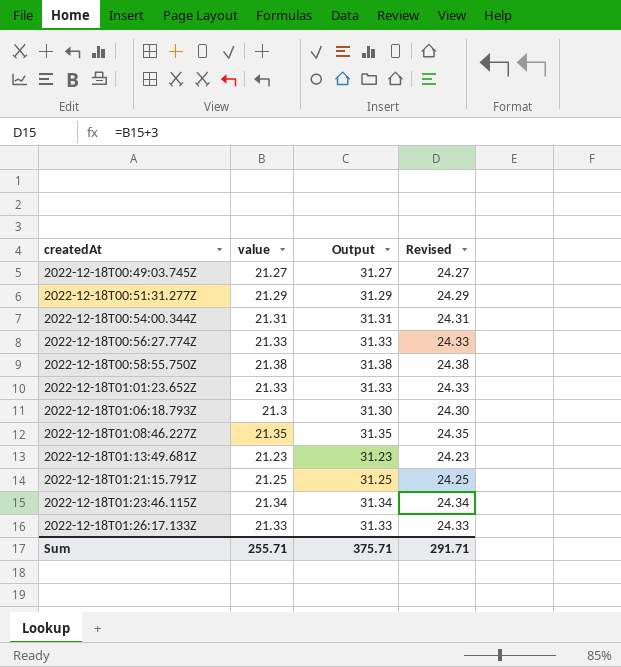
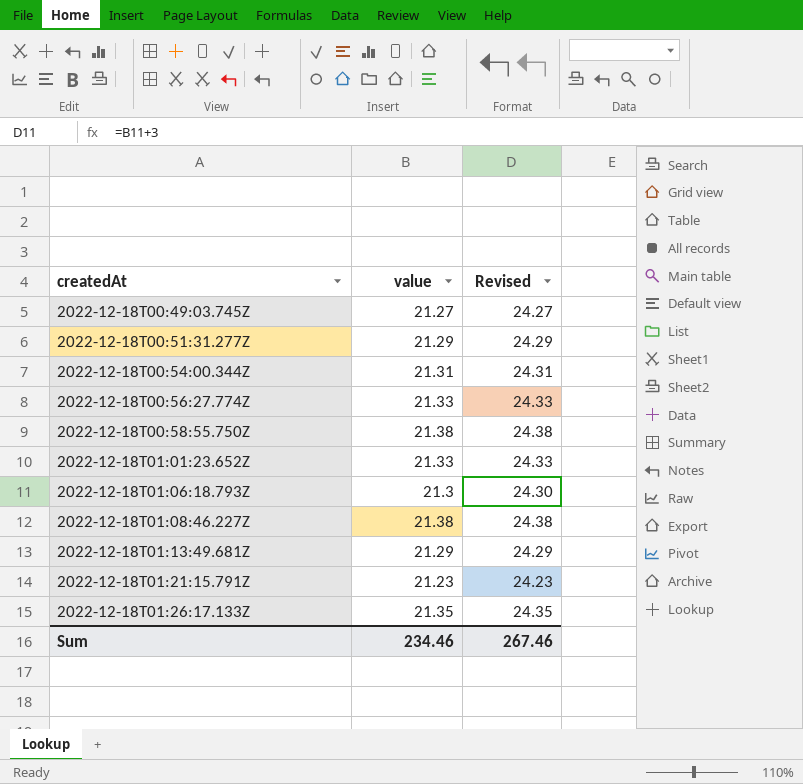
column Output | formula: [value] + 10 -> none
row 2022-12-18T01:23:46.115Z: 21.34 | 31.34 | 24.34 -> none
2022-12-18T01:08:46.227Z | value: 21.35 -> 21.38
2022-12-18T01:08:46.227Z | Revised: 24.35 -> 24.38
2022-12-18T01:13:49.681Z | value: 21.23 -> 21.29
2022-12-18T01:13:49.681Z | Revised: 24.23 -> 24.29
2022-12-18T01:21:15.791Z | value: 21.25 -> 21.23
2022-12-18T01:21:15.791Z | Revised: 24.25 -> 24.23
2022-12-18T01:26:17.133Z | value: 21.33 -> 21.35
2022-12-18T01:26:17.133Z | Revised: 24.33 -> 24.35
Sum | value: 255.71 -> 234.46
Sum | Revised: 291.71 -> 267.46

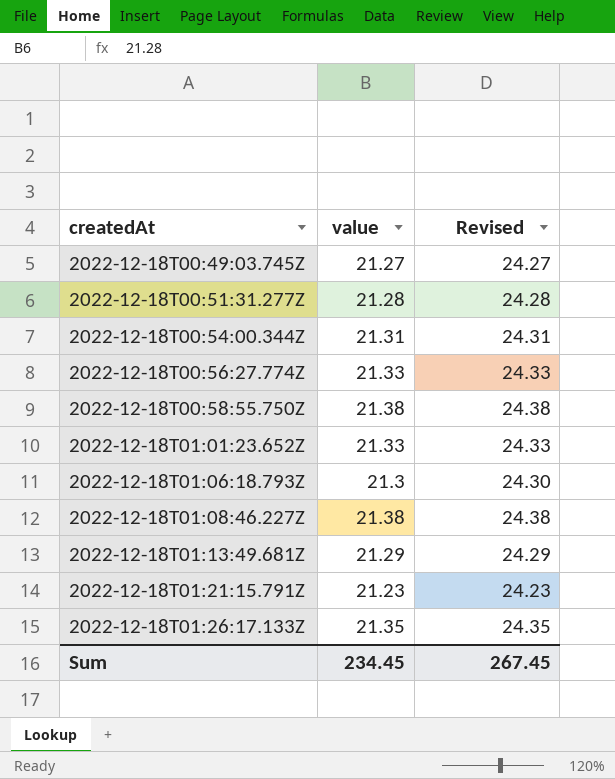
2022-12-18T00:51:31.277Z | value: 21.29 -> 21.28
2022-12-18T00:51:31.277Z | Revised: 24.29 -> 24.28
Sum | value: 234.46 -> 234.45
Sum | Revised: 267.46 -> 267.45

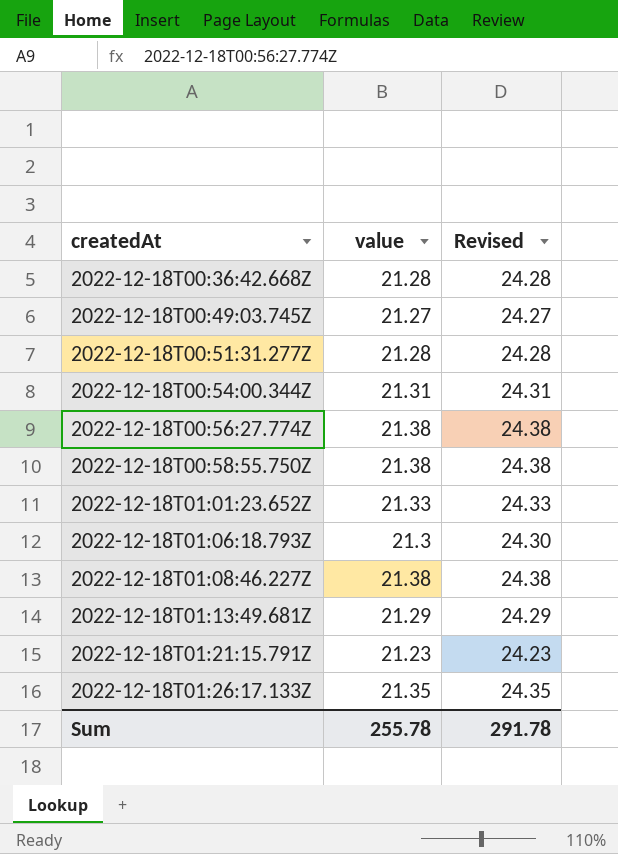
row 2022-12-18T00:36:42.668Z: none -> 21.28 | 24.28
2022-12-18T00:56:27.774Z | value: 21.33 -> 21.38
2022-12-18T00:56:27.774Z | Revised: 24.33 -> 24.38
Sum | value: 234.45 -> 255.78
Sum | Revised: 267.45 -> 291.78

